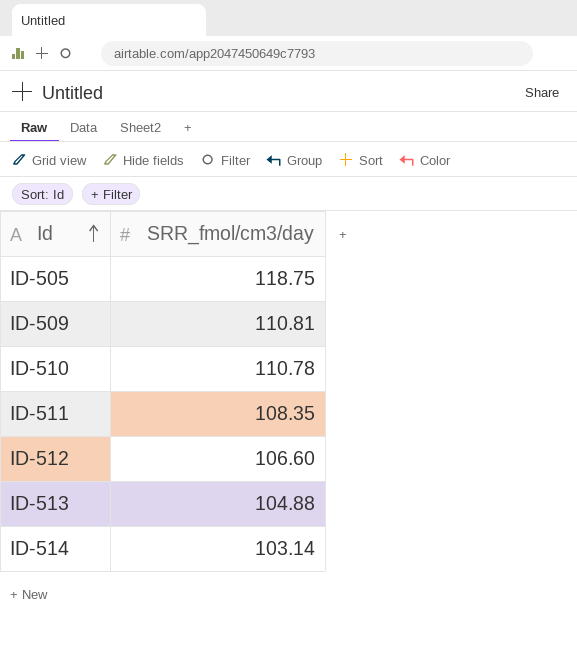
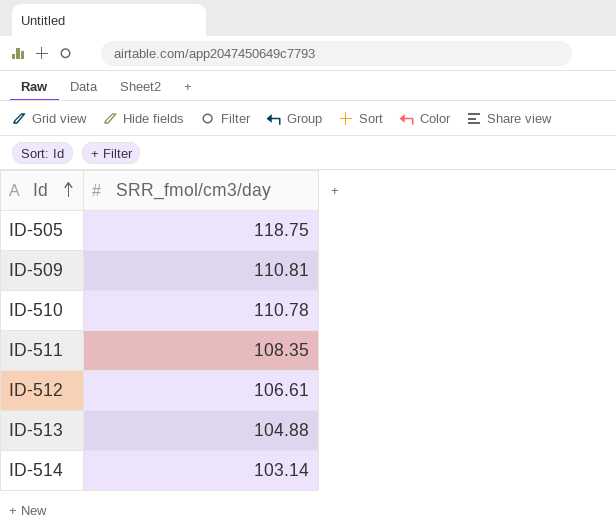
ID-512 | SRR_fmol/cm3/day: 106.60 -> 106.61

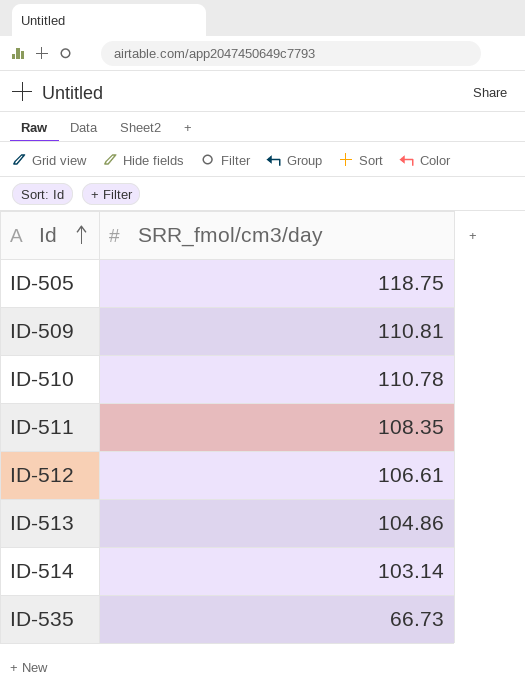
ID-513 | SRR_fmol/cm3/day: 104.88 -> 104.86
row ID-535: none -> 66.73

